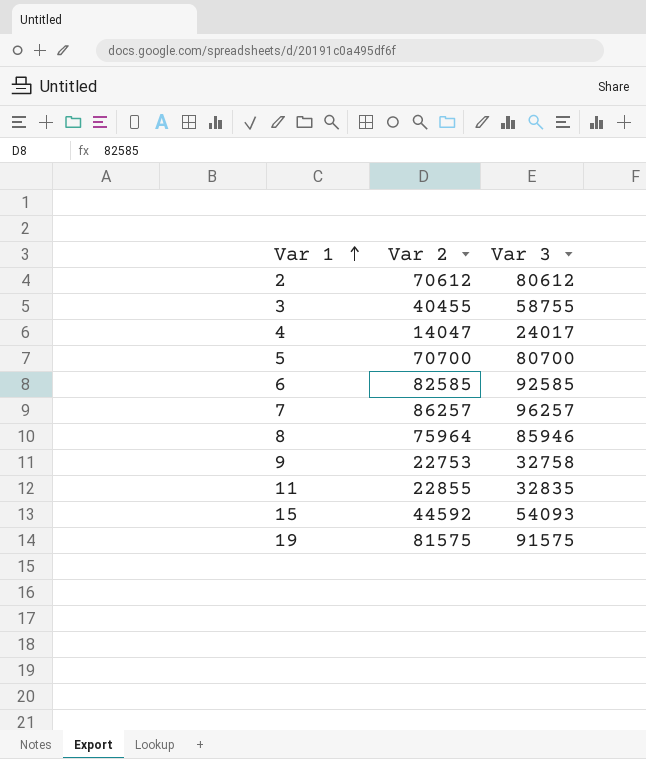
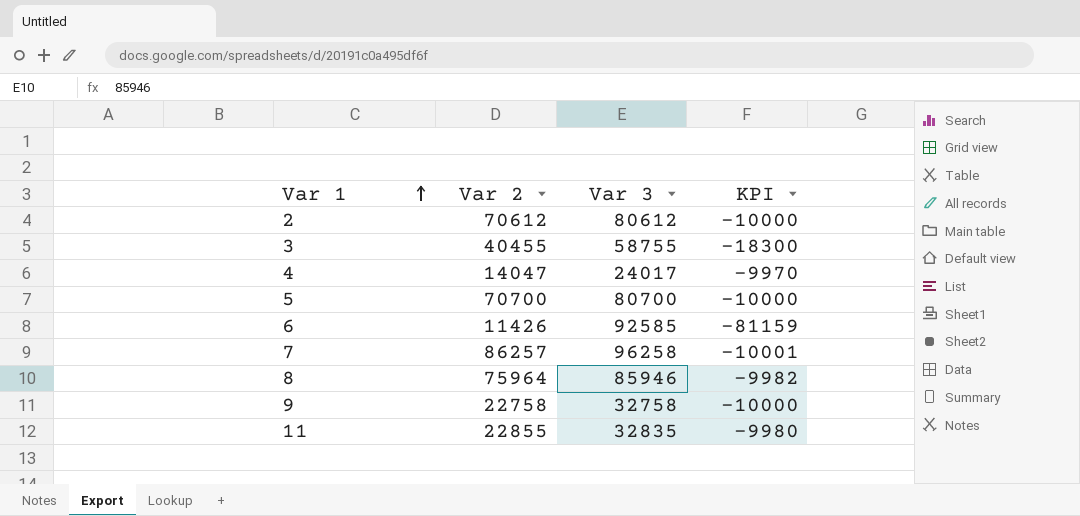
column KPI | formula: none -> [Var 2] - [Var 3]
row 15: 44592 | 54093 -> none
row 19: 81575 | 91575 -> none
6 | Var 2: 82585 -> 11426
7 | Var 3: 96257 -> 96258
9 | Var 2: 22753 -> 22758

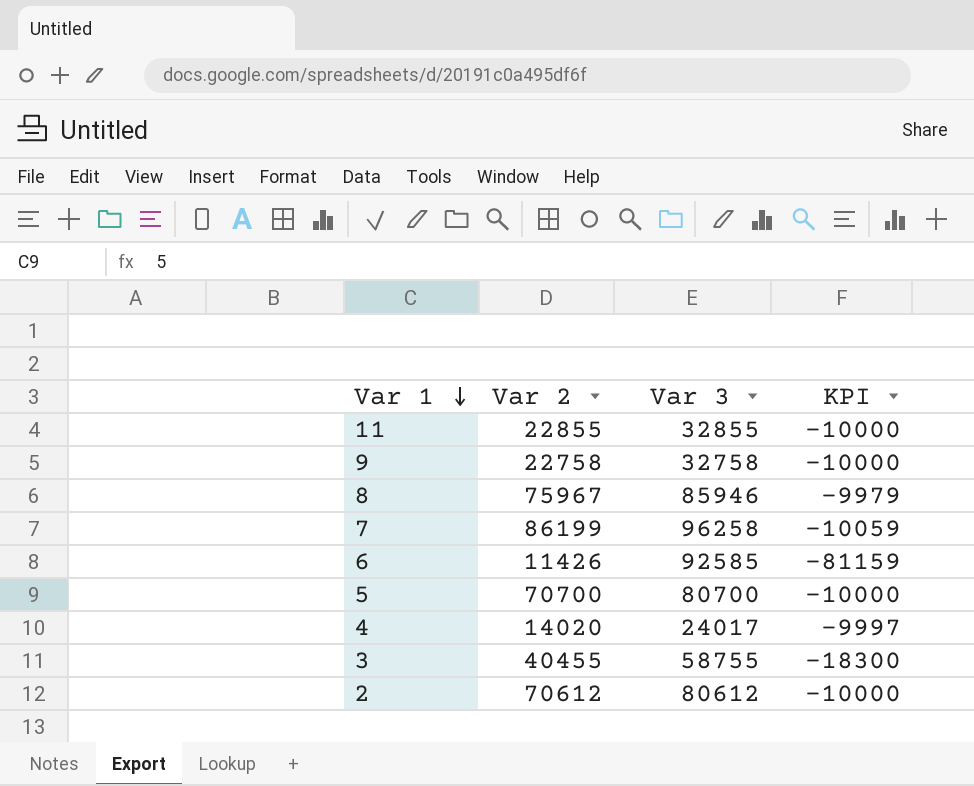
row order: Var 1 ascending -> Var 1 descending
11 | Var 3: 32835 -> 32855
11 | KPI: -9980 -> -10000
8 | Var 2: 75964 -> 75967
8 | KPI: -9982 -> -9979
7 | Var 2: 86257 -> 86199
7 | KPI: -10001 -> -10059
4 | Var 2: 14047 -> 14020
4 | KPI: -9970 -> -9997

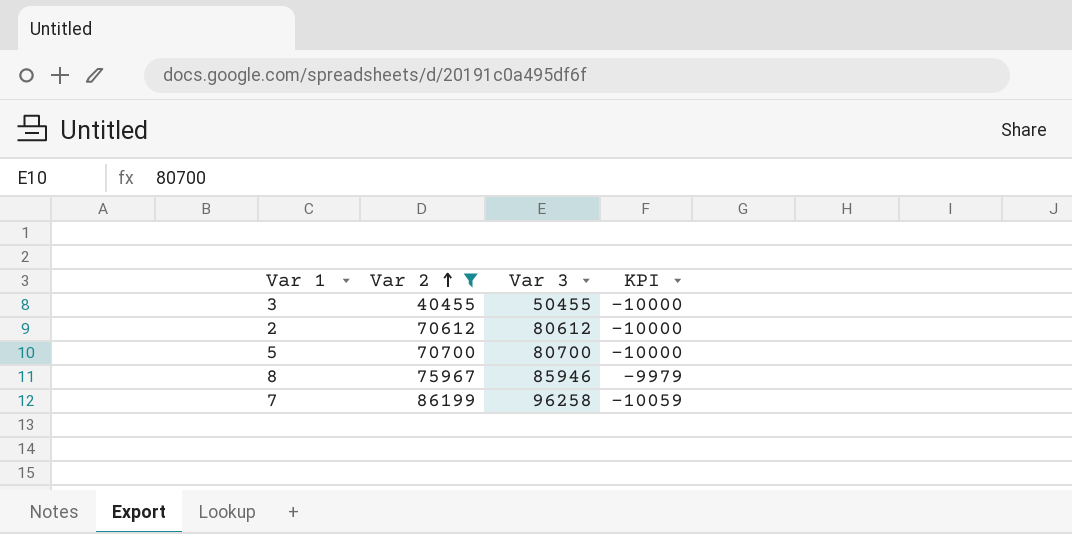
filter: none -> Var 2 >= 40455
row order: Var 1 descending -> Var 2 ascending
3 | Var 3: 58755 -> 50455
3 | KPI: -18300 -> -10000

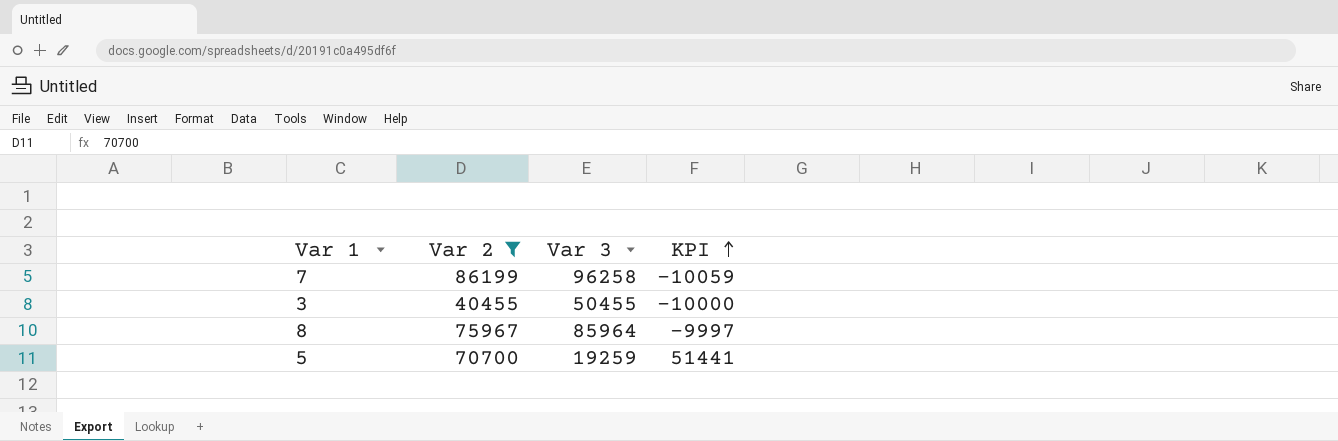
row order: Var 2 ascending -> KPI ascending
row 2: 70612 | 80612 | -10000 -> none
8 | Var 3: 85946 -> 85964
8 | KPI: -9979 -> -9997
5 | Var 3: 80700 -> 19259
5 | KPI: -10000 -> 51441

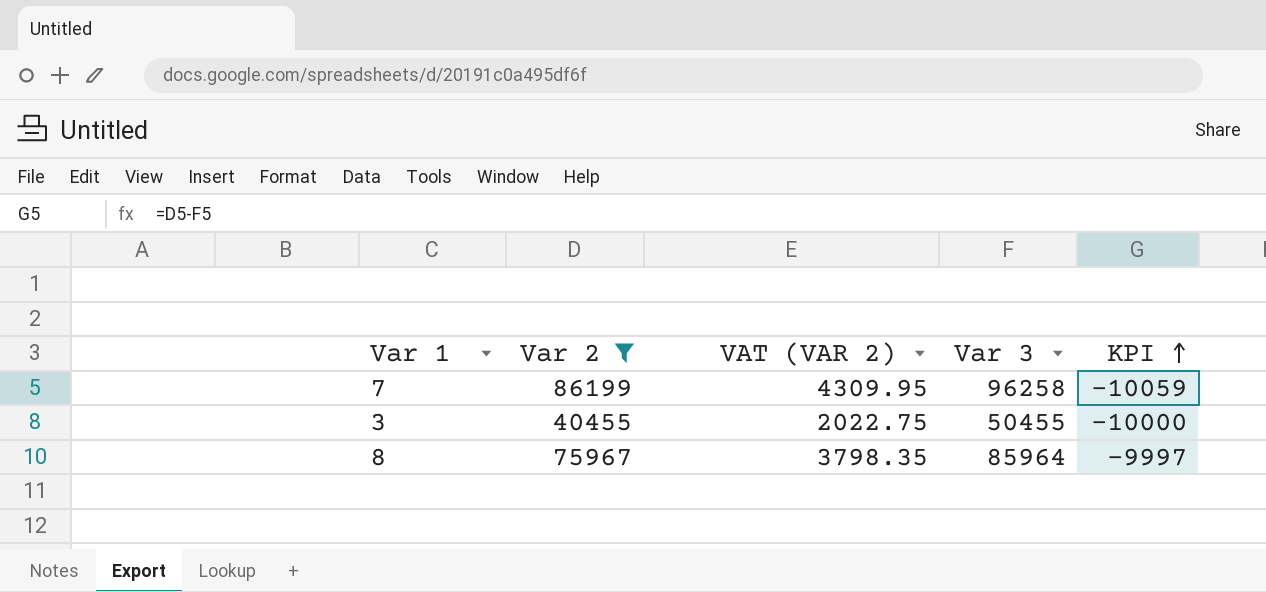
column VAT (VAR 2) | formula: none -> [Var 2] * 0.05
row 5: 70700 | 19259 | 51441 -> none

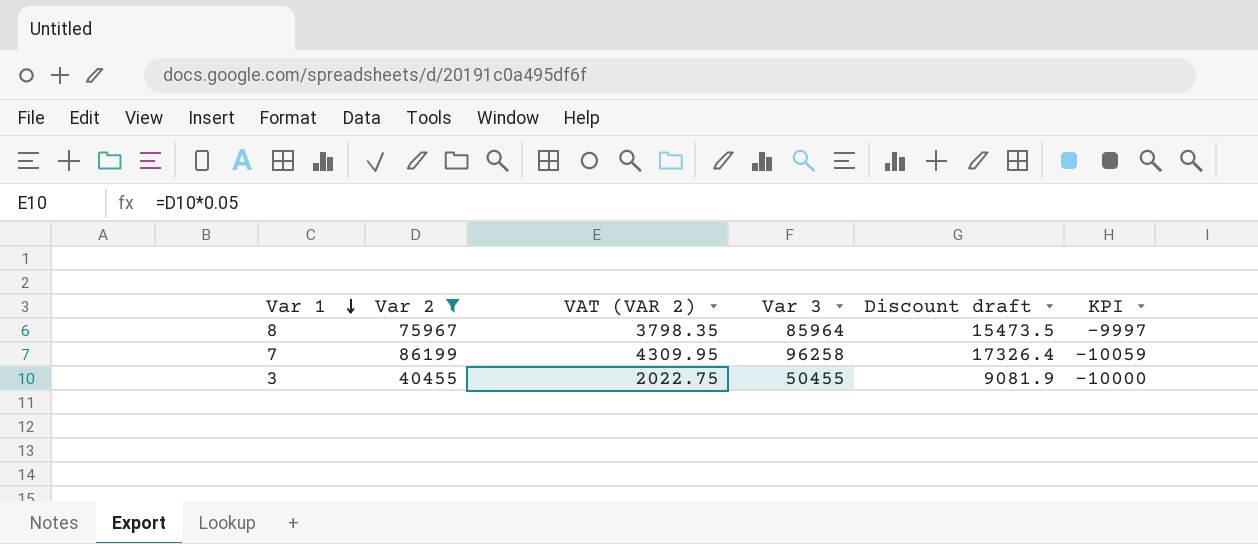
row order: KPI ascending -> Var 1 descending
column Discount draft | formula: none -> [Var 3] * 0.18

